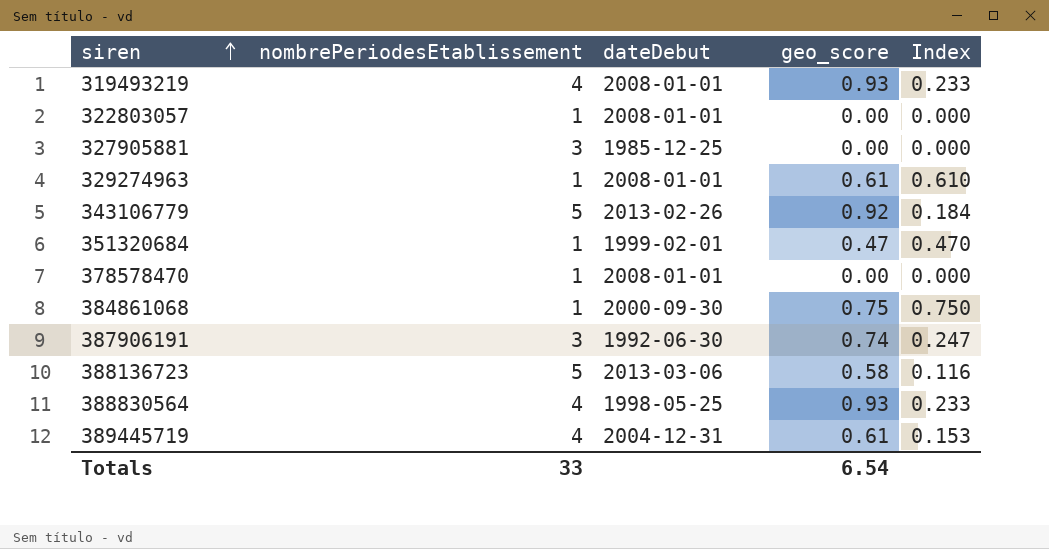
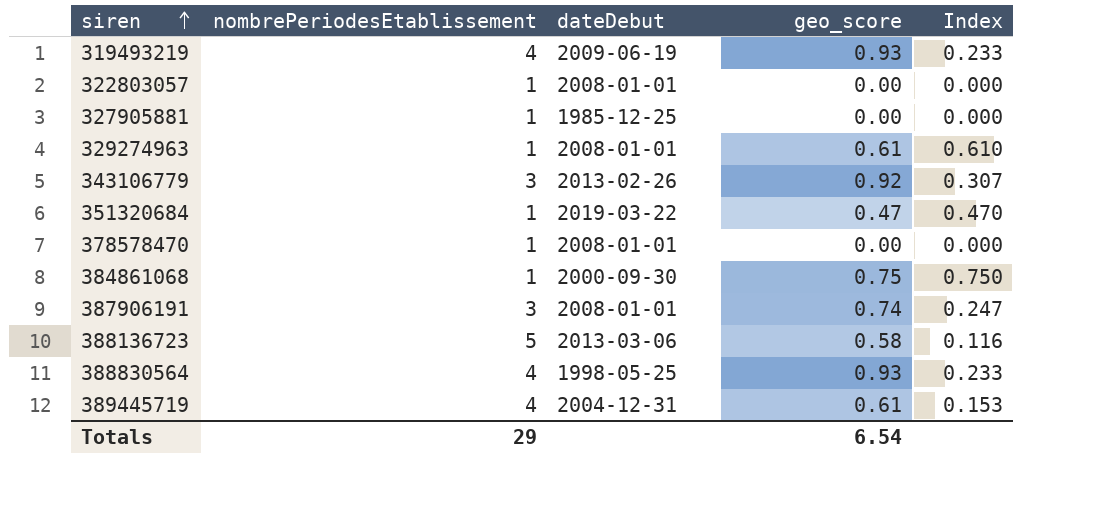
319493219 | dateDebut: 2008-01-01 -> 2009-06-19
327905881 | nombrePeriodesEtablissement: 3 -> 1
343106779 | nombrePeriodesEtablissement: 5 -> 3
343106779 | Index: 0.184 -> 0.307
351320684 | dateDebut: 1999-02-01 -> 2019-03-22
387906191 | dateDebut: 1992-06-30 -> 2008-01-01
Totals | nombrePeriodesEtablissement: 33 -> 29

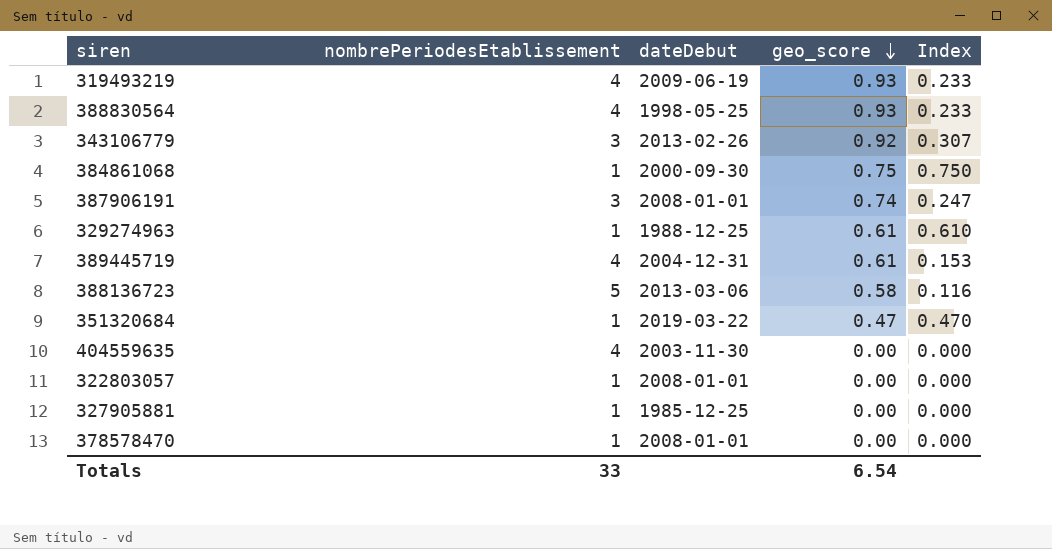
row order: siren ascending -> geo_score descending
329274963 | dateDebut: 2008-01-01 -> 1988-12-25
row 404559635: none -> 4 | 2003-11-30 | 0.00 | 0.000
Totals | nombrePeriodesEtablissement: 29 -> 33

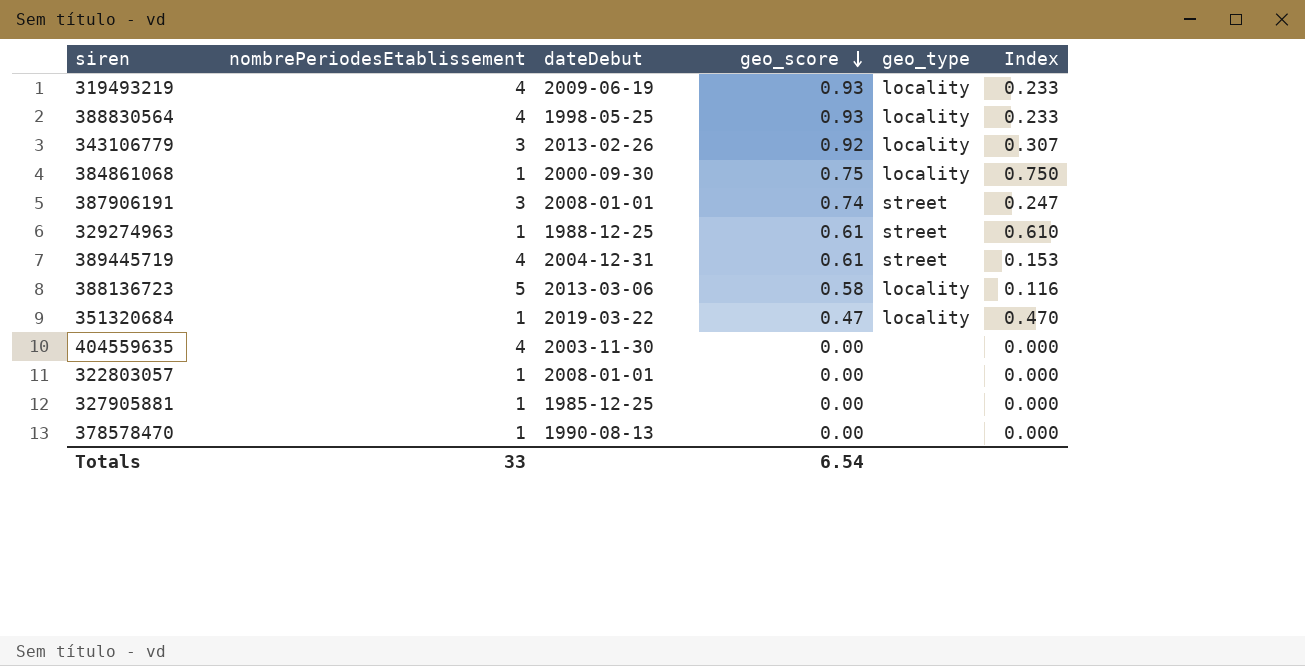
column geo_type | position: none -> 5
378578470 | dateDebut: 2008-01-01 -> 1990-08-13

